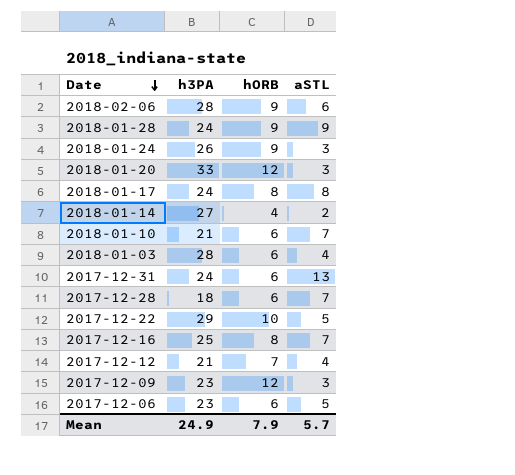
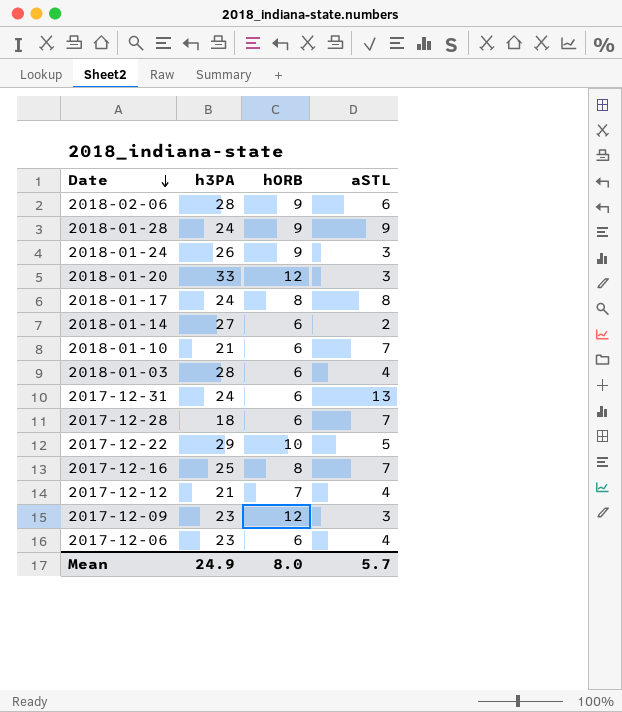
2018-01-14 | hORB: 4 -> 6
2017-12-06 | aSTL: 5 -> 4
Mean | hORB: 7.9 -> 8.0

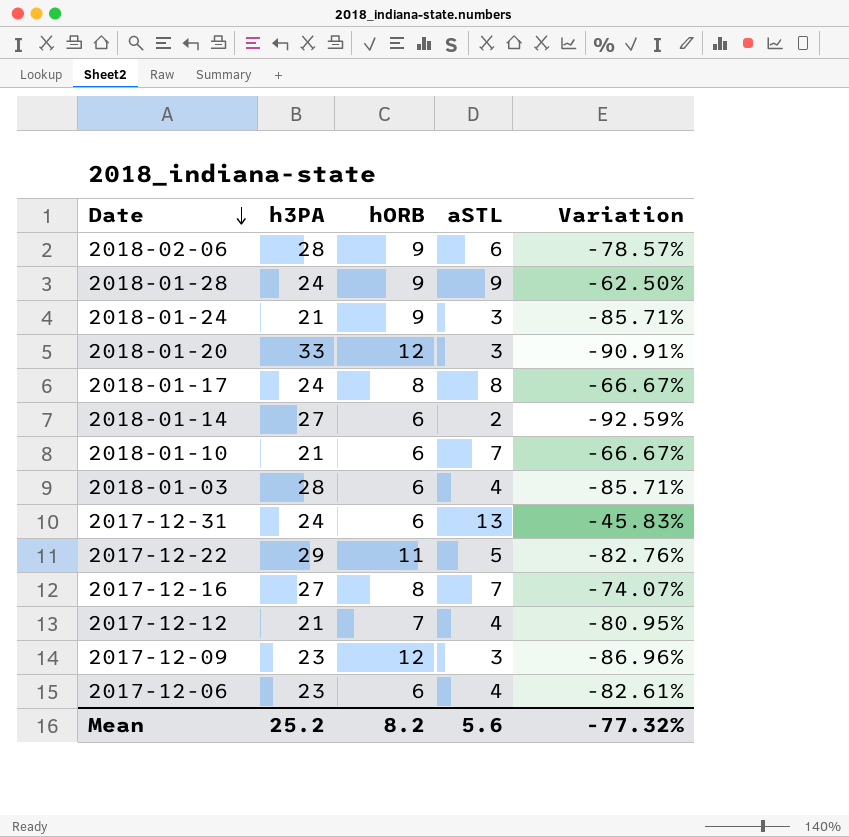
column Variation | formula: none -> ([aSTL] - [h3PA]) / [h3PA]
row 2017-12-28: 18 | 6 | 7 -> none
2018-01-24 | h3PA: 26 -> 21
2017-12-22 | hORB: 10 -> 11
2017-12-16 | h3PA: 25 -> 27
Mean | h3PA: 24.9 -> 25.2
Mean | hORB: 8.0 -> 8.2
Mean | aSTL: 5.7 -> 5.6

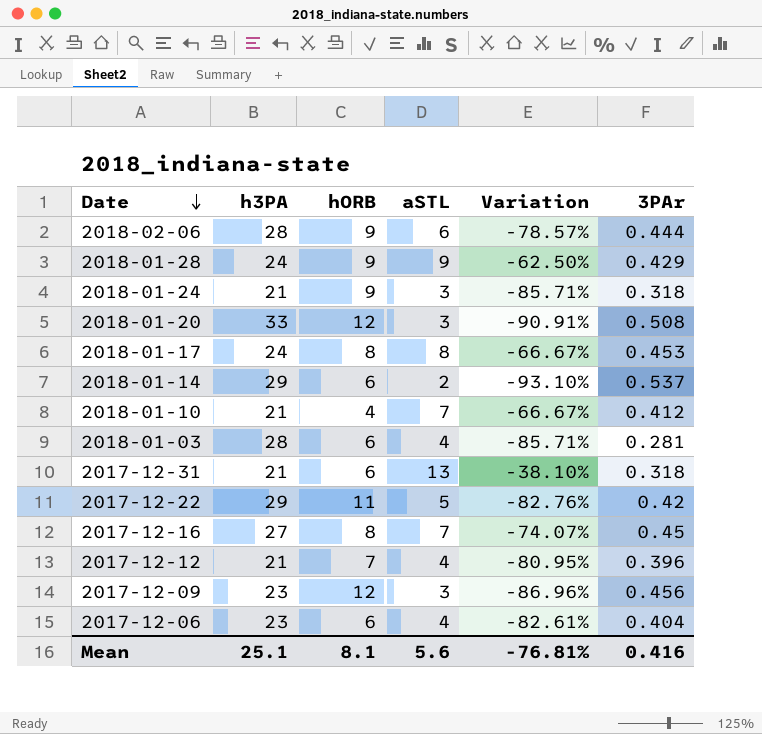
column 3PAr | position: none -> 6
2018-01-14 | h3PA: 27 -> 29
2018-01-14 | Variation: -92.59% -> -93.10%
2018-01-10 | hORB: 6 -> 4
2017-12-31 | h3PA: 24 -> 21
2017-12-31 | Variation: -45.83% -> -38.10%
Mean | h3PA: 25.2 -> 25.1
Mean | hORB: 8.2 -> 8.1
Mean | Variation: -77.32% -> -76.81%

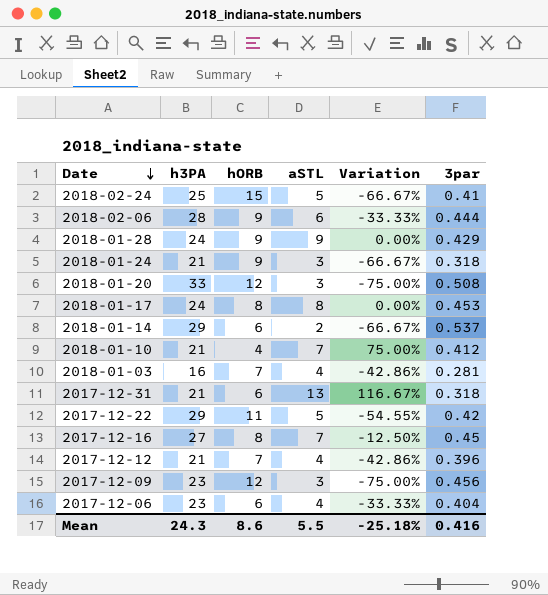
column Variation | formula: ([aSTL] - [h3PA]) / [h3PA] -> ([aSTL] - [hORB]) / [hORB]
column name: 3PAr -> 3par
row 2018-02-24: none -> 25 | 15 | 5 | -66.67% | 0.41
2018-01-03 | h3PA: 28 -> 16
2018-01-03 | hORB: 6 -> 7
Mean | h3PA: 25.1 -> 24.3
Mean | hORB: 8.1 -> 8.6
Mean | aSTL: 5.6 -> 5.5
Mean | Variation: -76.81% -> -25.18%

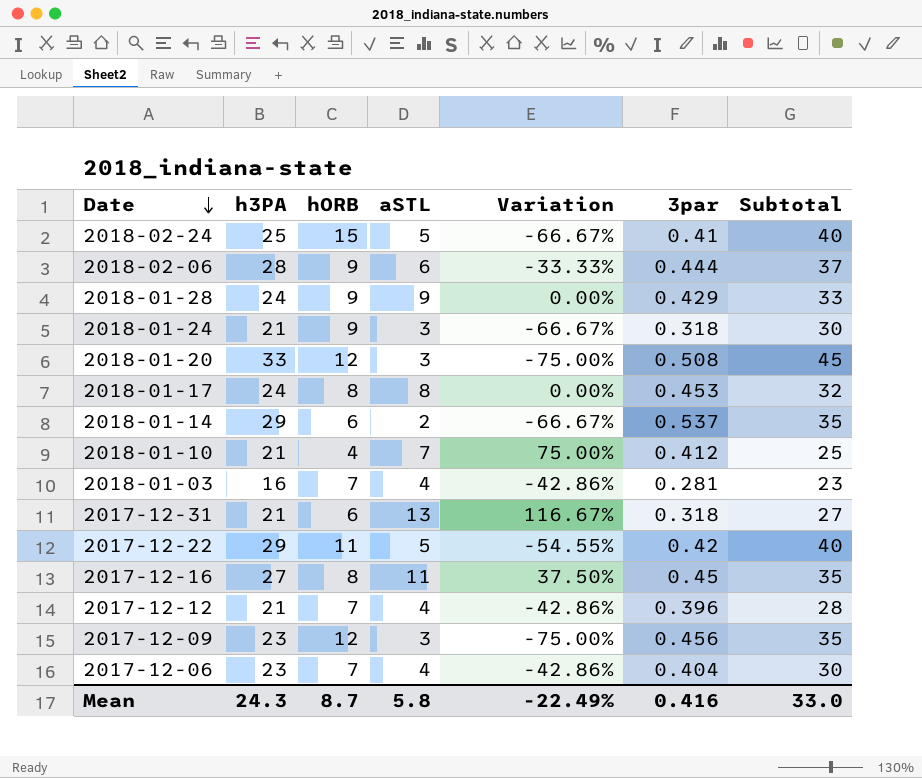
column Subtotal | formula: none -> [h3PA] + [hORB]
2017-12-16 | aSTL: 7 -> 11
2017-12-16 | Variation: -12.50% -> 37.50%
2017-12-06 | hORB: 6 -> 7
2017-12-06 | Variation: -33.33% -> -42.86%
Mean | hORB: 8.6 -> 8.7
Mean | aSTL: 5.5 -> 5.8
Mean | Variation: -25.18% -> -22.49%

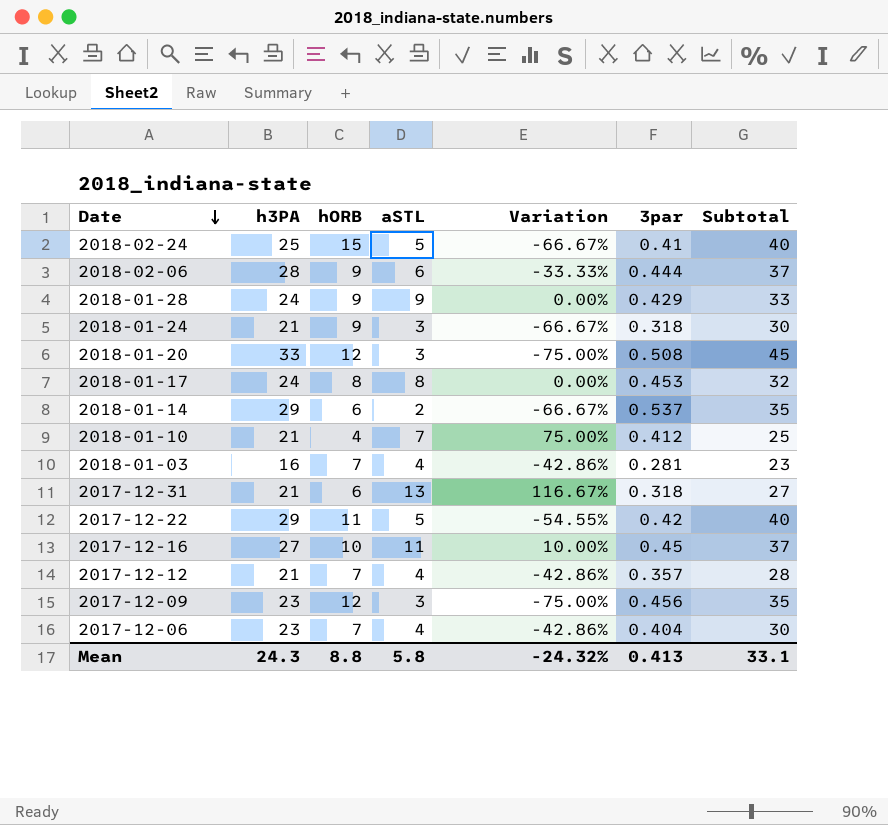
2017-12-16 | hORB: 8 -> 10
2017-12-16 | Variation: 37.50% -> 10.00%
2017-12-16 | Subtotal: 35 -> 37
2017-12-12 | 3par: 0.396 -> 0.357
Mean | hORB: 8.7 -> 8.8
Mean | Variation: -22.49% -> -24.32%
Mean | 3par: 0.416 -> 0.413
Mean | Subtotal: 33.0 -> 33.1

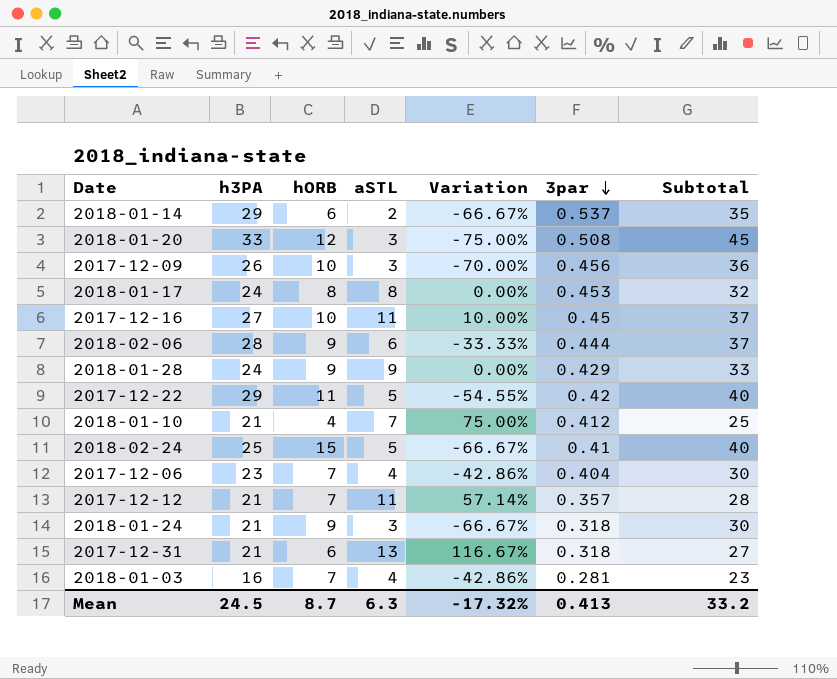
row order: Date descending -> 3par descending
2017-12-09 | h3PA: 23 -> 26
2017-12-09 | hORB: 12 -> 10
2017-12-09 | Variation: -75.00% -> -70.00%
2017-12-09 | Subtotal: 35 -> 36
2017-12-12 | aSTL: 4 -> 11
2017-12-12 | Variation: -42.86% -> 57.14%
Mean | h3PA: 24.3 -> 24.5
Mean | hORB: 8.8 -> 8.7
Mean | aSTL: 5.8 -> 6.3
Mean | Variation: -24.32% -> -17.32%
Mean | Subtotal: 33.1 -> 33.2

